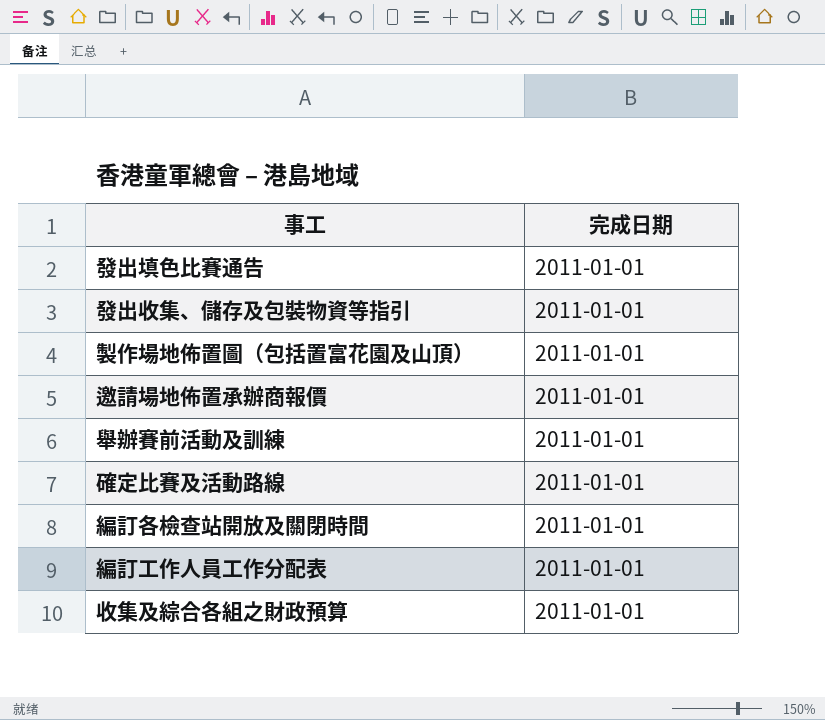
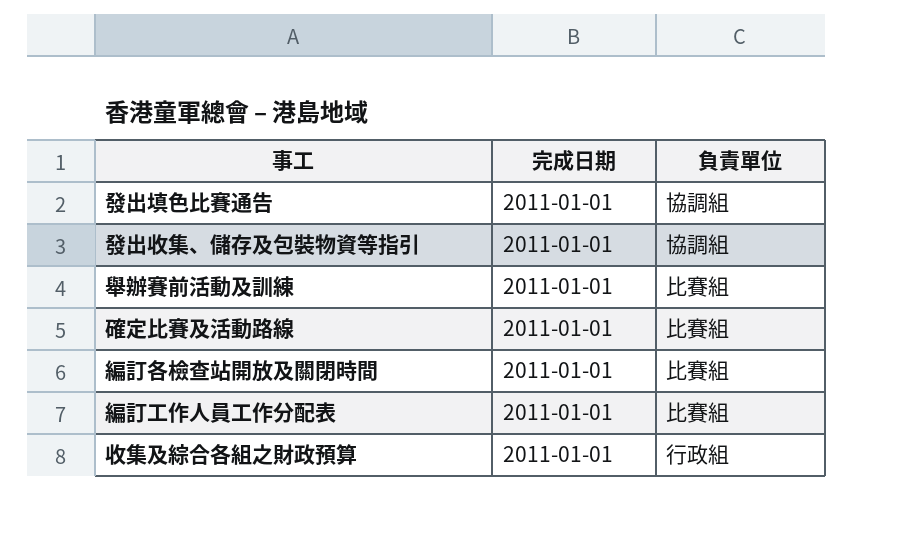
column 負責單位 | position: none -> 3
row 製作場地佈置圖（包括置富花園及山頂）: 2011-01-01 -> none
row 邀請場地佈置承辦商報價: 2011-01-01 -> none

